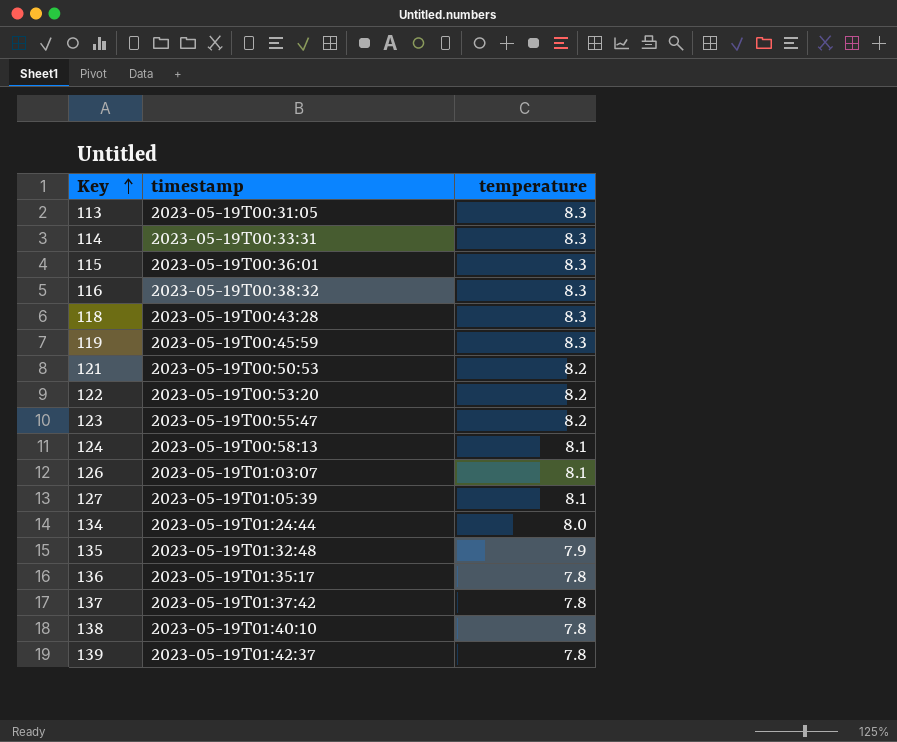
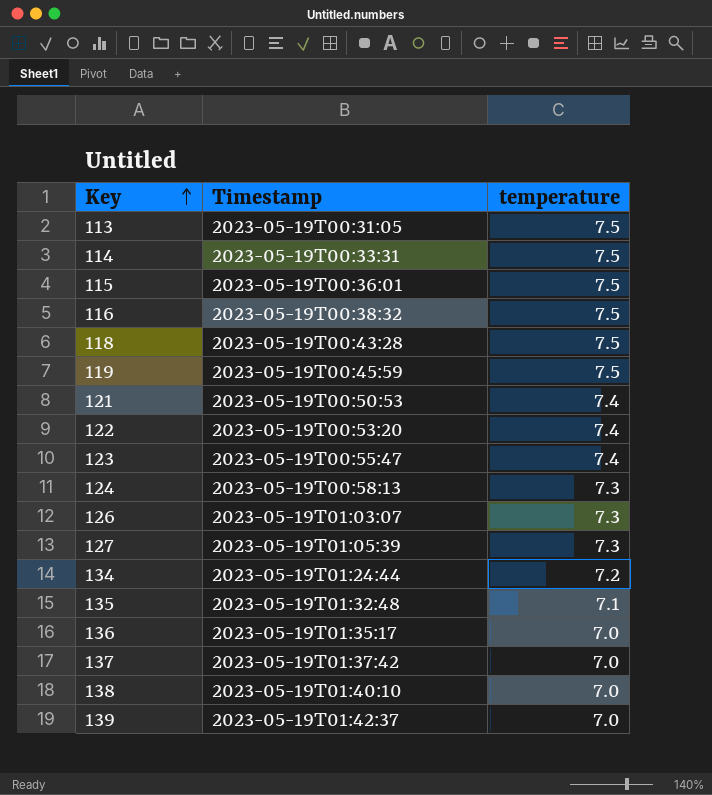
column name: timestamp -> Timestamp
113 | temperature: 8.3 -> 7.5
114 | temperature: 8.3 -> 7.5
115 | temperature: 8.3 -> 7.5
116 | temperature: 8.3 -> 7.5
118 | temperature: 8.3 -> 7.5
119 | temperature: 8.3 -> 7.5
121 | temperature: 8.2 -> 7.4
122 | temperature: 8.2 -> 7.4
123 | temperature: 8.2 -> 7.4
124 | temperature: 8.1 -> 7.3
126 | temperature: 8.1 -> 7.3
127 | temperature: 8.1 -> 7.3
134 | temperature: 8.0 -> 7.2
135 | temperature: 7.9 -> 7.1
136 | temperature: 7.8 -> 7.0
137 | temperature: 7.8 -> 7.0
138 | temperature: 7.8 -> 7.0
139 | temperature: 7.8 -> 7.0

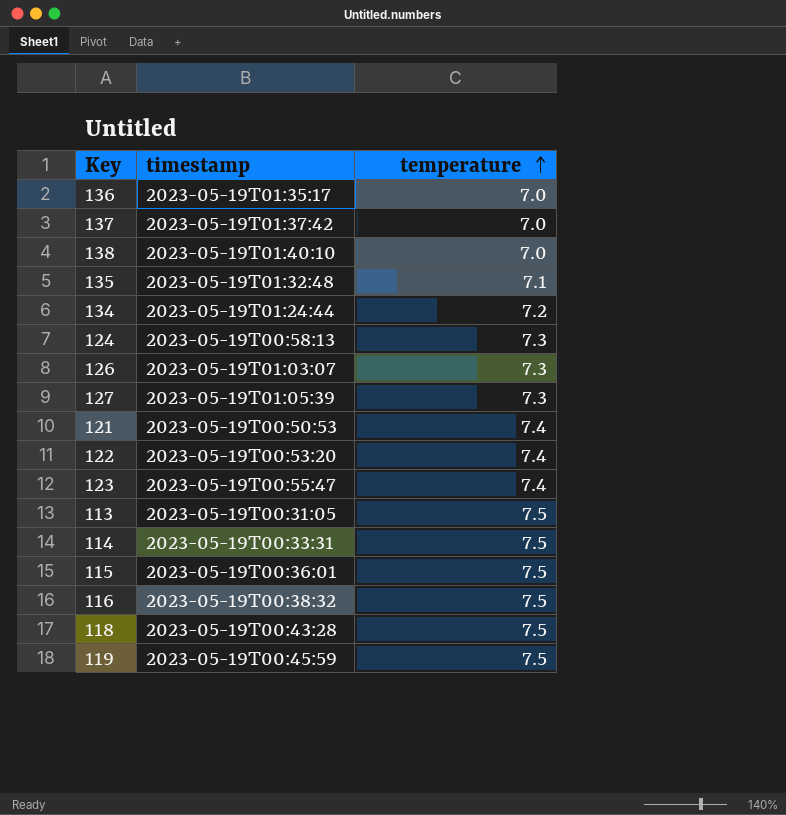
row order: Key ascending -> temperature ascending
column name: Timestamp -> timestamp
row 139: 2023-05-19T01:42:37 | 7.0 -> none

